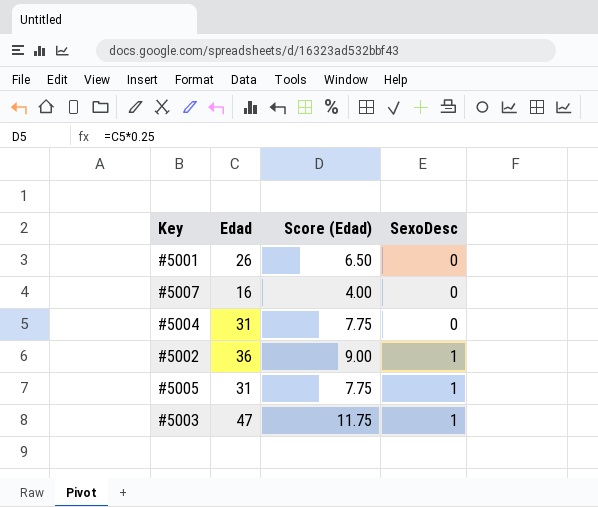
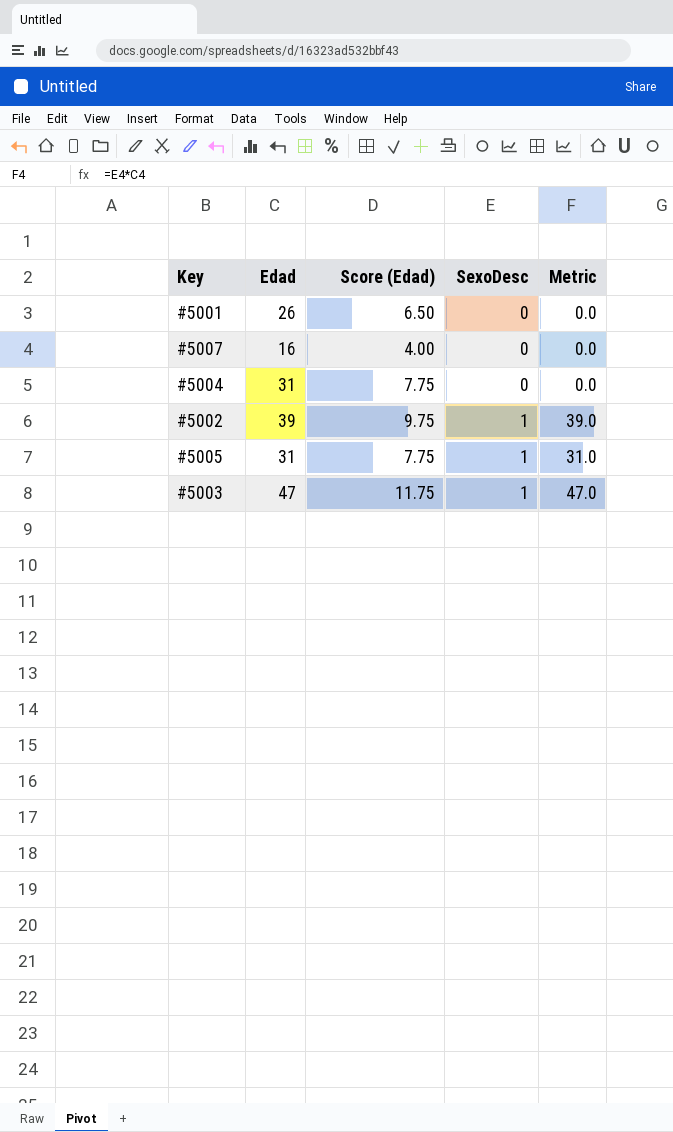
column Metric | formula: none -> [Edad] * [SexoDesc]
#5002 | Edad: 36 -> 39
#5002 | Score (Edad): 9.00 -> 9.75

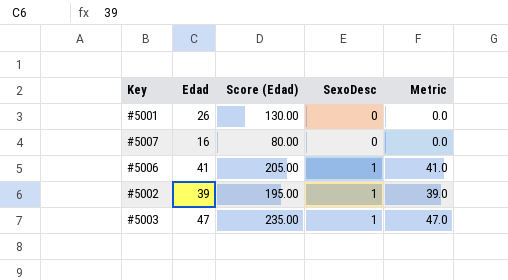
column Score (Edad) | formula: [Edad] * 0.25 -> [Edad] * 5
row #5004: 31 | 7.75 | 0 | 0.0 -> none
row #5005: 31 | 7.75 | 1 | 31.0 -> none
row #5006: none -> 41 | 205.00 | 1 | 41.0

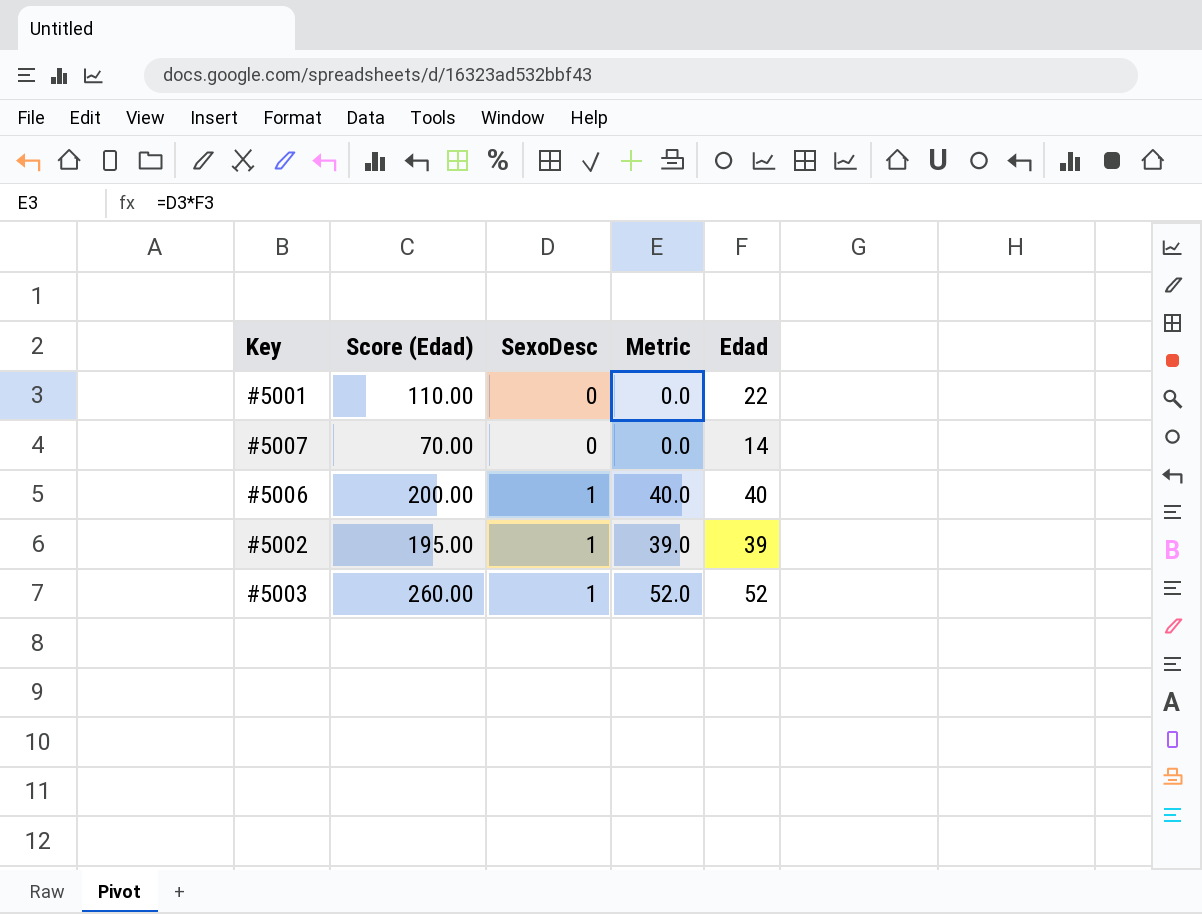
column Edad | position: 2 -> 5
#5001 | Score (Edad): 130.00 -> 110.00
#5001 | Edad: 26 -> 22
#5007 | Score (Edad): 80.00 -> 70.00
#5007 | Edad: 16 -> 14
#5006 | Score (Edad): 205.00 -> 200.00
#5006 | Metric: 41.0 -> 40.0
#5006 | Edad: 41 -> 40
#5003 | Score (Edad): 235.00 -> 260.00
#5003 | Metric: 47.0 -> 52.0
#5003 | Edad: 47 -> 52

